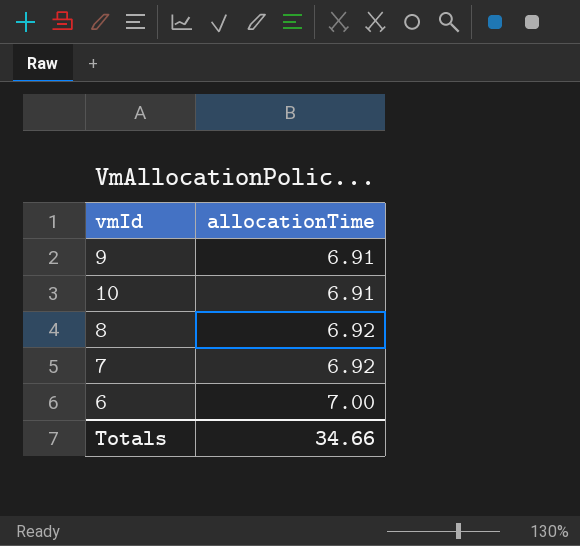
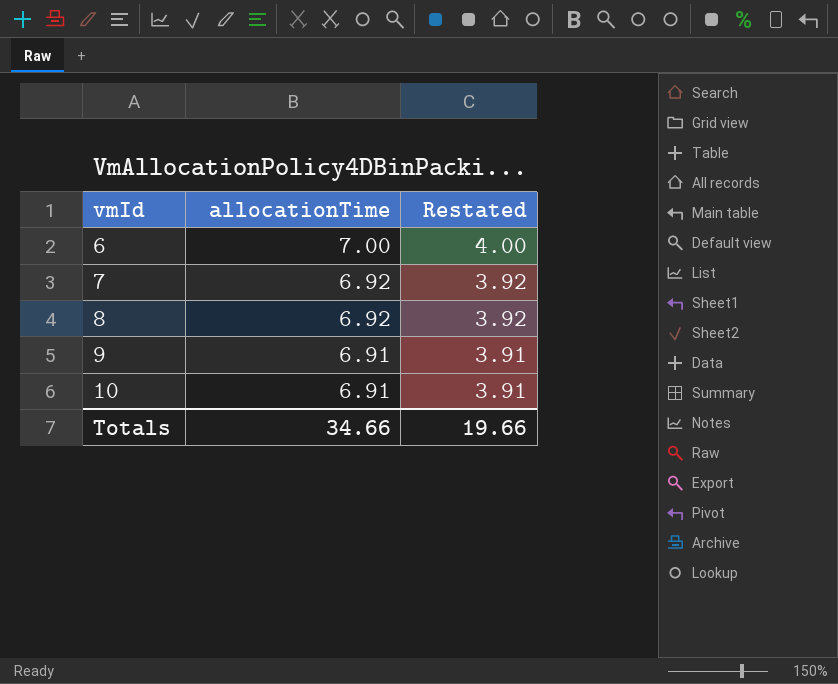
row order: allocationTime ascending -> vmId ascending
column Restated | formula: none -> [allocationTime] - 3

